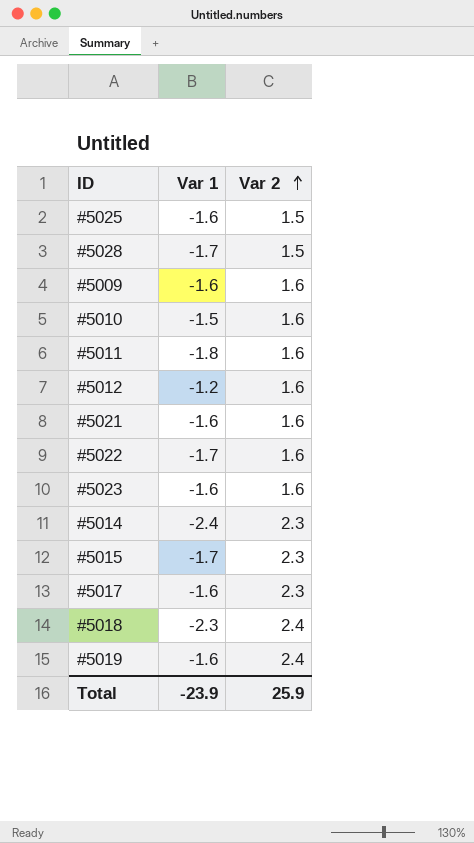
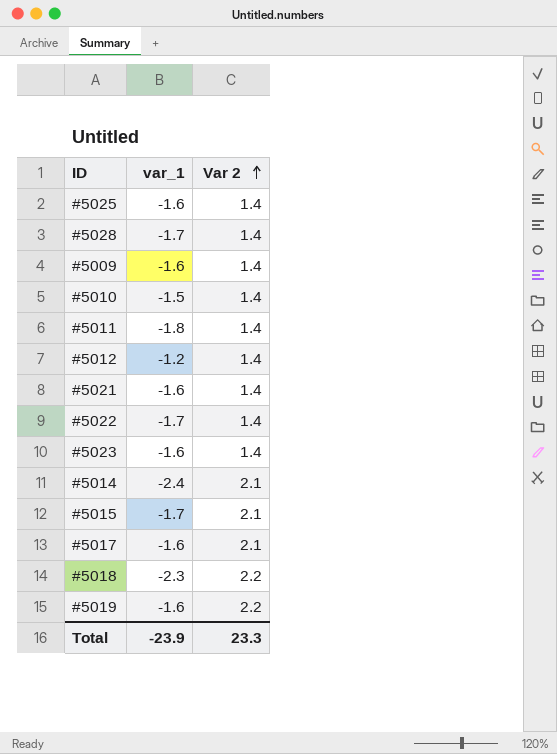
column name: Var 1 -> var_1
#5025 | Var 2: 1.5 -> 1.4
#5028 | Var 2: 1.5 -> 1.4
#5009 | Var 2: 1.6 -> 1.4
#5010 | Var 2: 1.6 -> 1.4
#5011 | Var 2: 1.6 -> 1.4
#5012 | Var 2: 1.6 -> 1.4
#5021 | Var 2: 1.6 -> 1.4
#5022 | Var 2: 1.6 -> 1.4
#5023 | Var 2: 1.6 -> 1.4
#5014 | Var 2: 2.3 -> 2.1
#5015 | Var 2: 2.3 -> 2.1
#5017 | Var 2: 2.3 -> 2.1
#5018 | Var 2: 2.4 -> 2.2
#5019 | Var 2: 2.4 -> 2.2
Total | Var 2: 25.9 -> 23.3

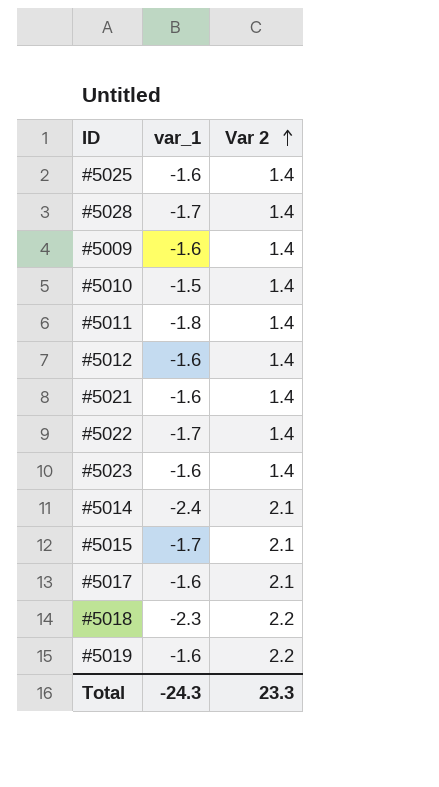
#5012 | var_1: -1.2 -> -1.6
Total | var_1: -23.9 -> -24.3

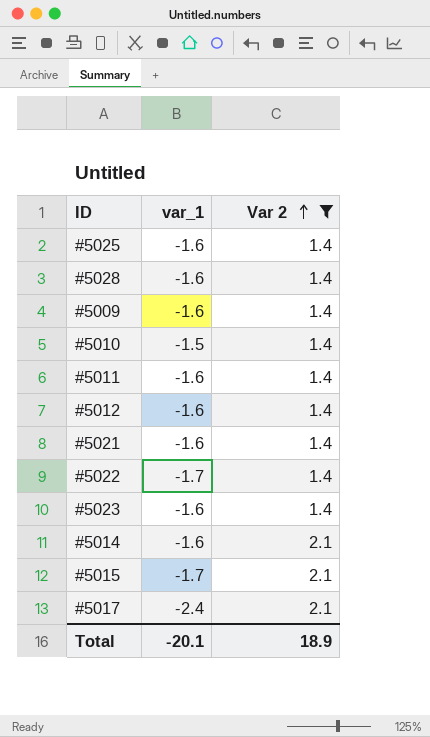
filter: none -> Var 2 != 2.2
#5028 | var_1: -1.7 -> -1.6
#5011 | var_1: -1.8 -> -1.6
#5014 | var_1: -2.4 -> -1.6
#5017 | var_1: -1.6 -> -2.4
Total | var_1: -24.3 -> -20.1
Total | Var 2: 23.3 -> 18.9

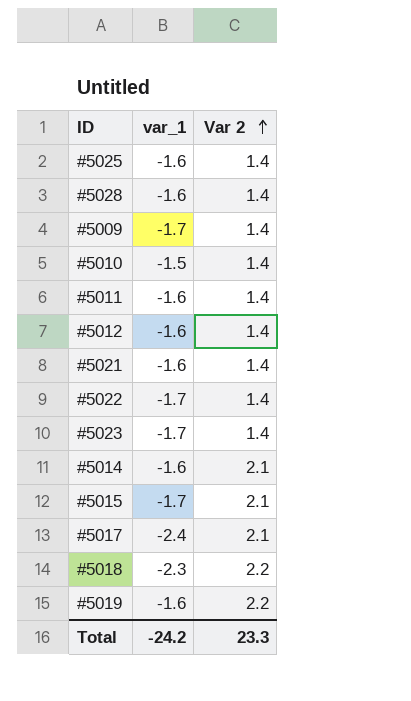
filter: Var 2 != 2.2 -> none
#5009 | var_1: -1.6 -> -1.7
#5023 | var_1: -1.6 -> -1.7
Total | var_1: -20.1 -> -24.2
Total | Var 2: 18.9 -> 23.3

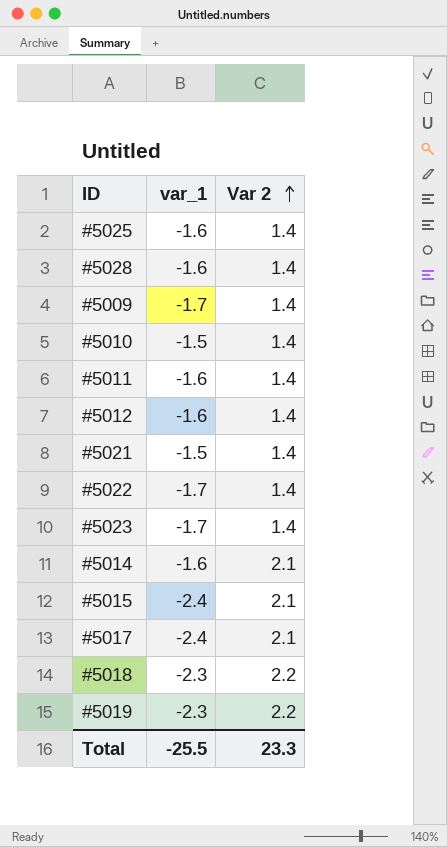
#5021 | var_1: -1.6 -> -1.5
#5015 | var_1: -1.7 -> -2.4
#5019 | var_1: -1.6 -> -2.3
Total | var_1: -24.2 -> -25.5

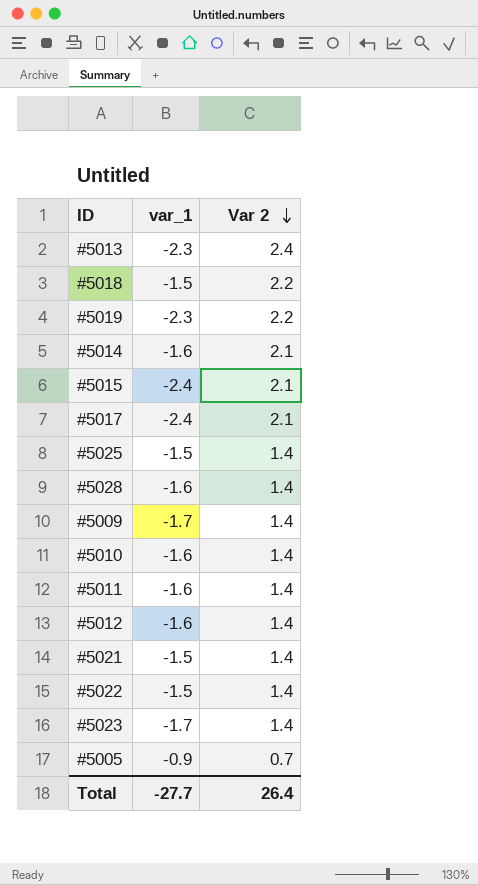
row order: Var 2 ascending -> Var 2 descending
row #5013: none -> -2.3 | 2.4
#5018 | var_1: -2.3 -> -1.5
#5025 | var_1: -1.6 -> -1.5
#5010 | var_1: -1.5 -> -1.6
#5022 | var_1: -1.7 -> -1.5
row #5005: none -> -0.9 | 0.7
Total | var_1: -25.5 -> -27.7
Total | Var 2: 23.3 -> 26.4

